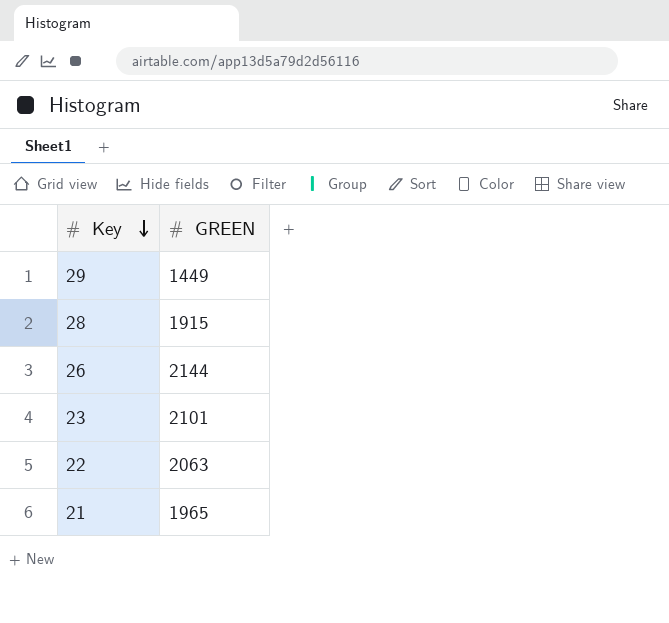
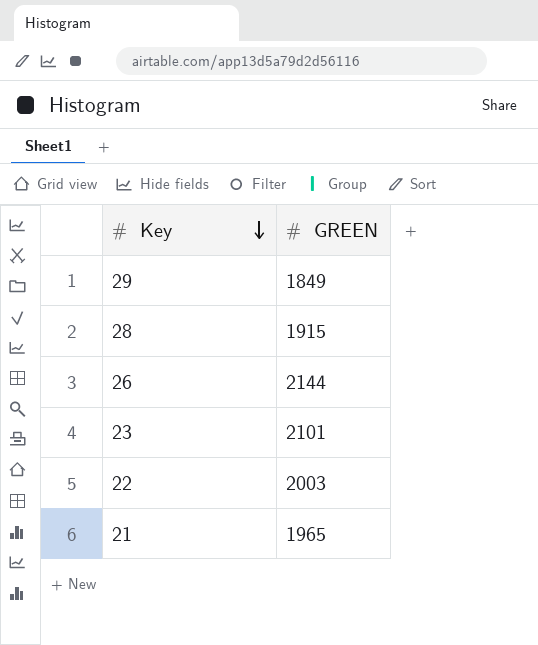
29 | GREEN: 1449 -> 1849
22 | GREEN: 2063 -> 2003

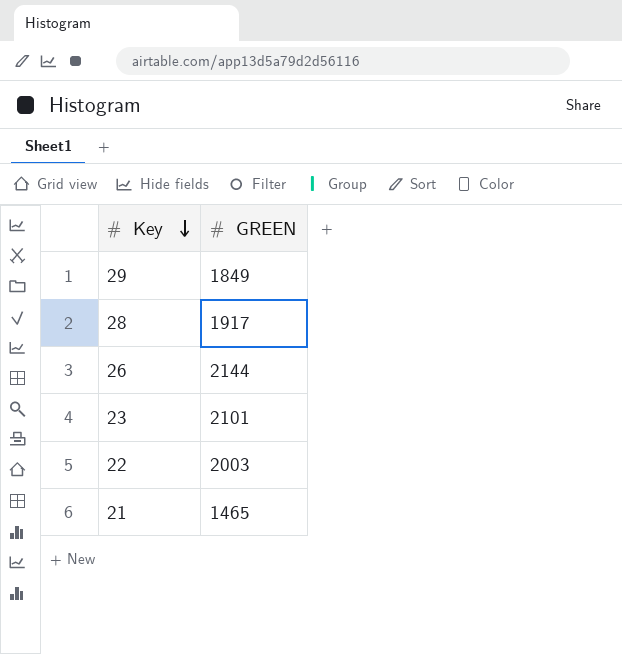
28 | GREEN: 1915 -> 1917
21 | GREEN: 1965 -> 1465

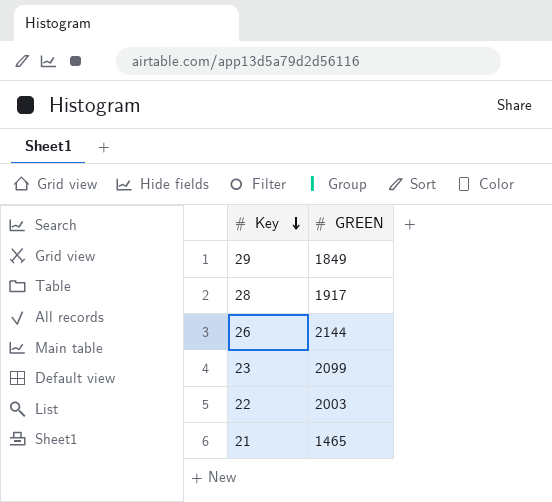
23 | GREEN: 2101 -> 2099

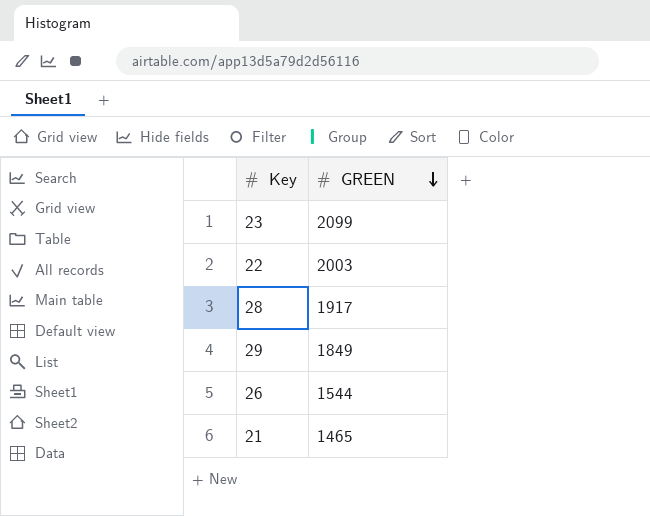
row order: Key descending -> GREEN descending
26 | GREEN: 2144 -> 1544

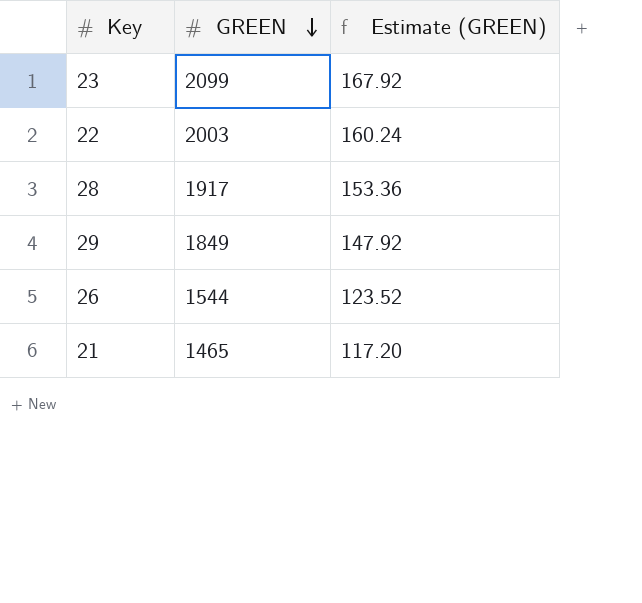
column Estimate (GREEN) | formula: none -> [GREEN] * 0.08

